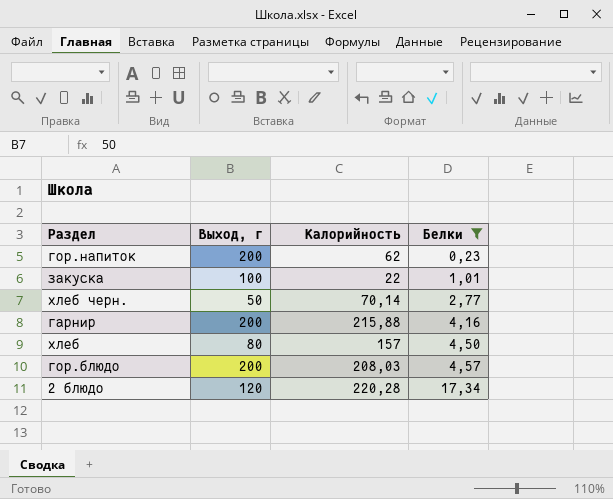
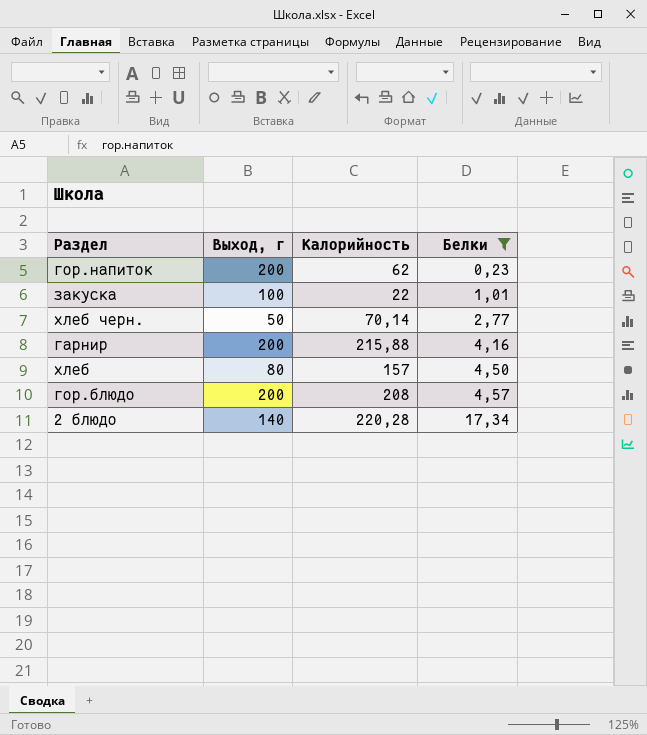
гор.блюдо | Калорийность: 208,03 -> 208
2 блюдо | Выход, г: 120 -> 140

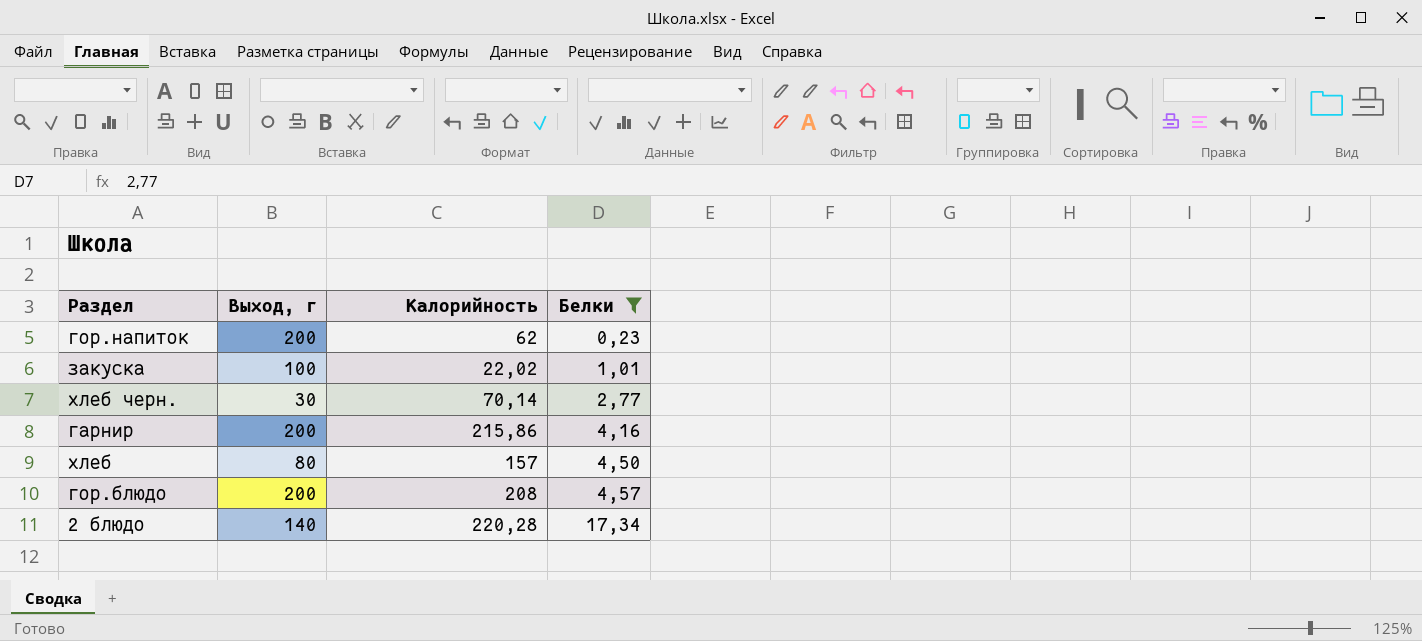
закуска | Калорийность: 22 -> 22,02
хлеб черн. | Выход, г: 50 -> 30
гарнир | Калорийность: 215,88 -> 215,86

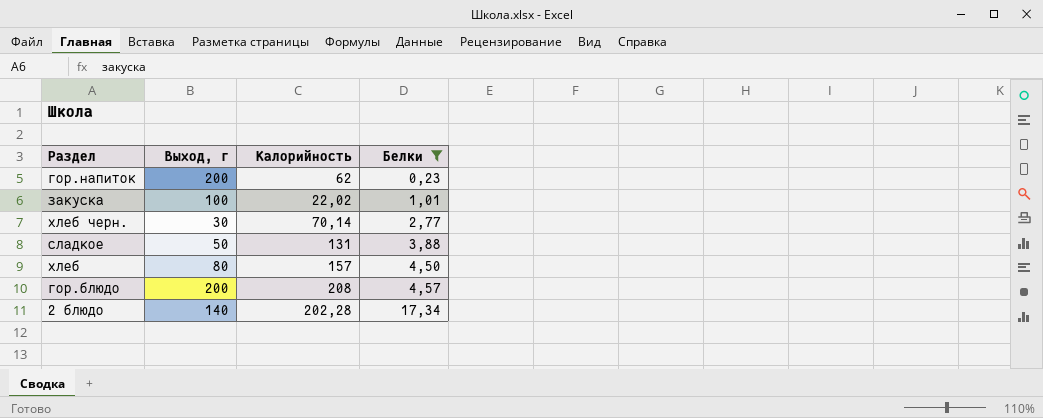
row гарнир: 200 | 215,86 | 4,16 -> none
row сладкое: none -> 50 | 131 | 3,88
2 блюдо | Калорийность: 220,28 -> 202,28

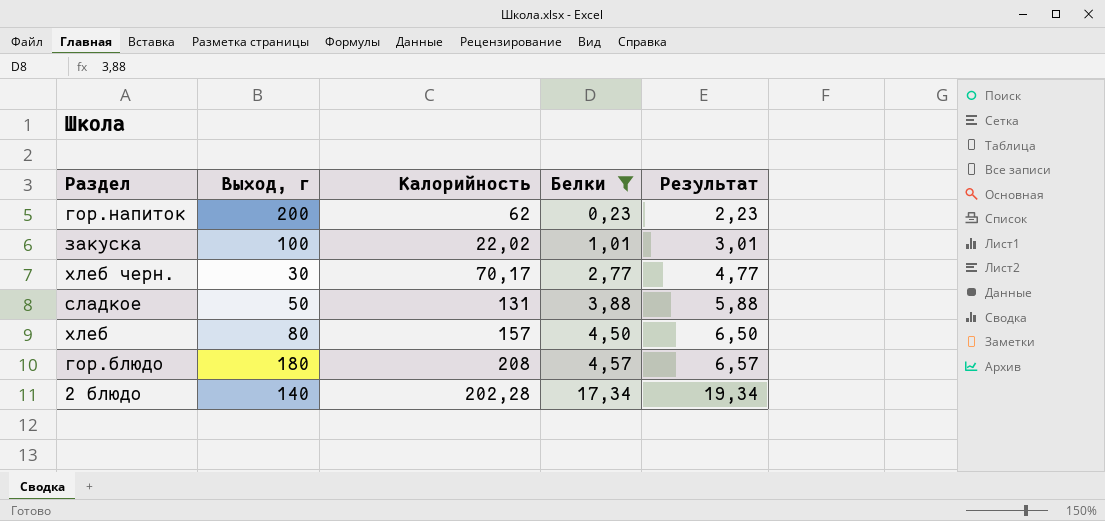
column Результат | formula: none -> [Белки] + 2
хлеб черн. | Калорийность: 70,14 -> 70,17
гор.блюдо | Выход, г: 200 -> 180

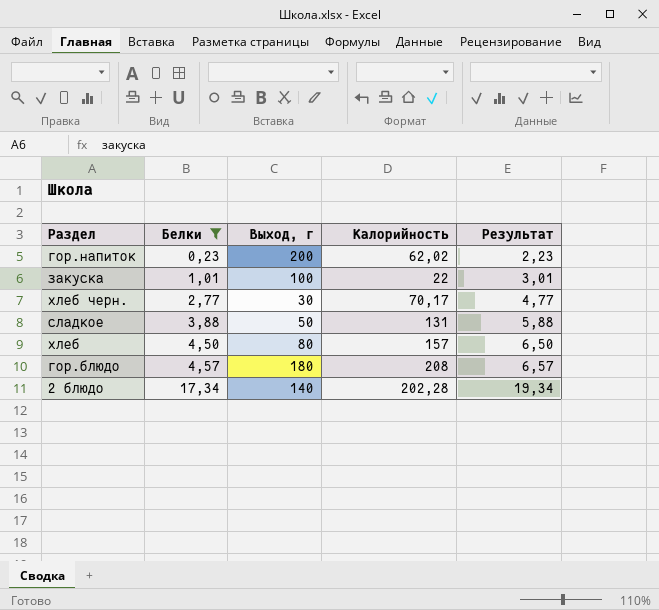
column Белки | position: 4 -> 2
гор.напиток | Калорийность: 62 -> 62,02
закуска | Калорийность: 22,02 -> 22

